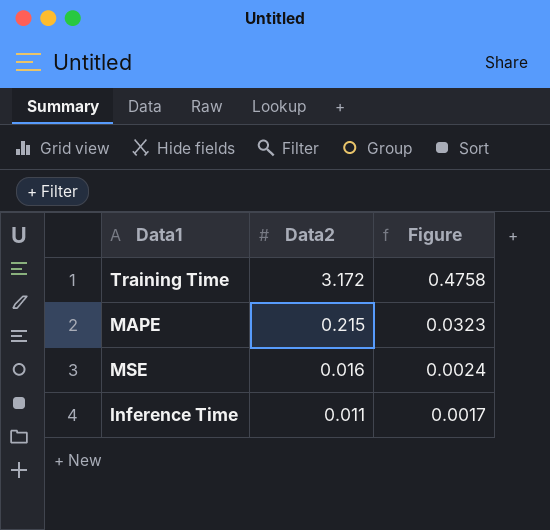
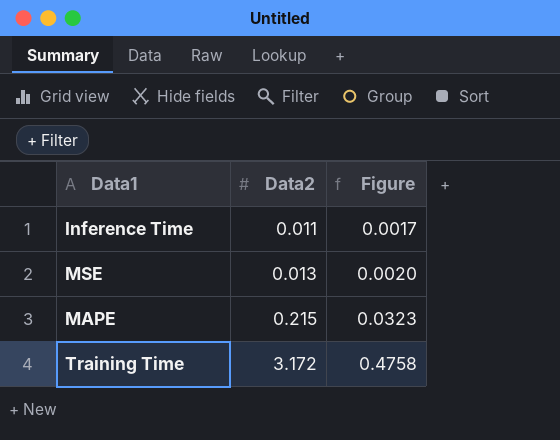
row order: Data2 descending -> Data2 ascending
MSE | Data2: 0.016 -> 0.013
MSE | Figure: 0.0024 -> 0.0020

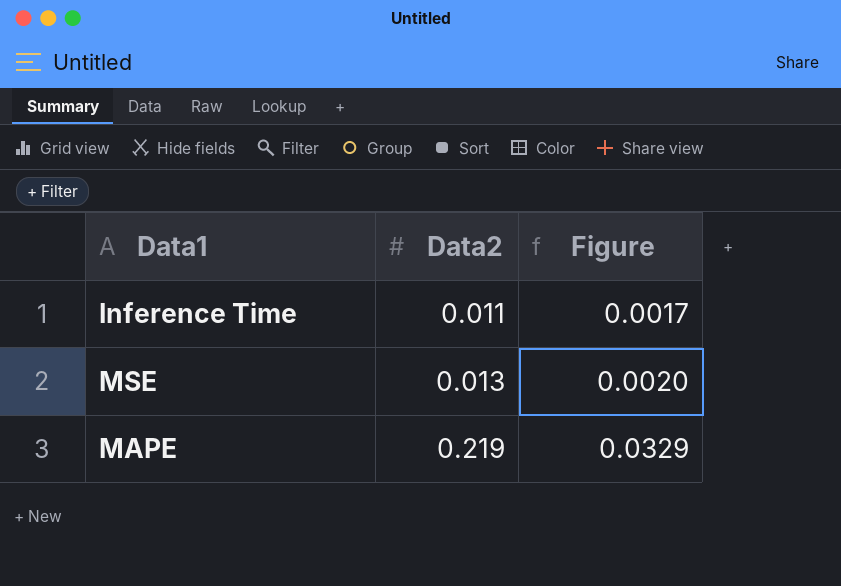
row Training Time: 3.172 | 0.4758 -> none
MAPE | Data2: 0.215 -> 0.219
MAPE | Figure: 0.0323 -> 0.0329

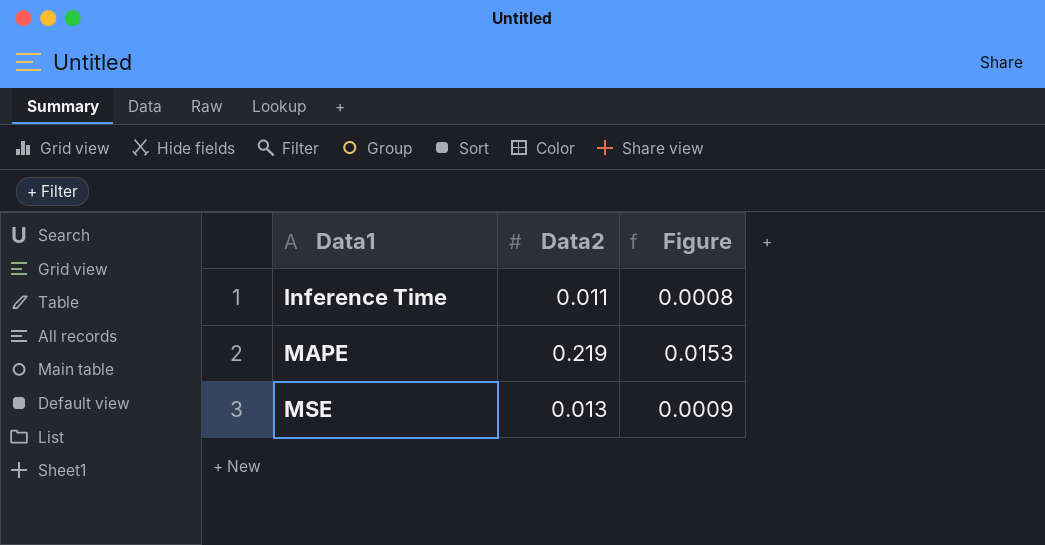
row order: Data2 ascending -> Data1 ascending
column Figure | formula: [Data2] * 0.15 -> [Data2] * 0.07

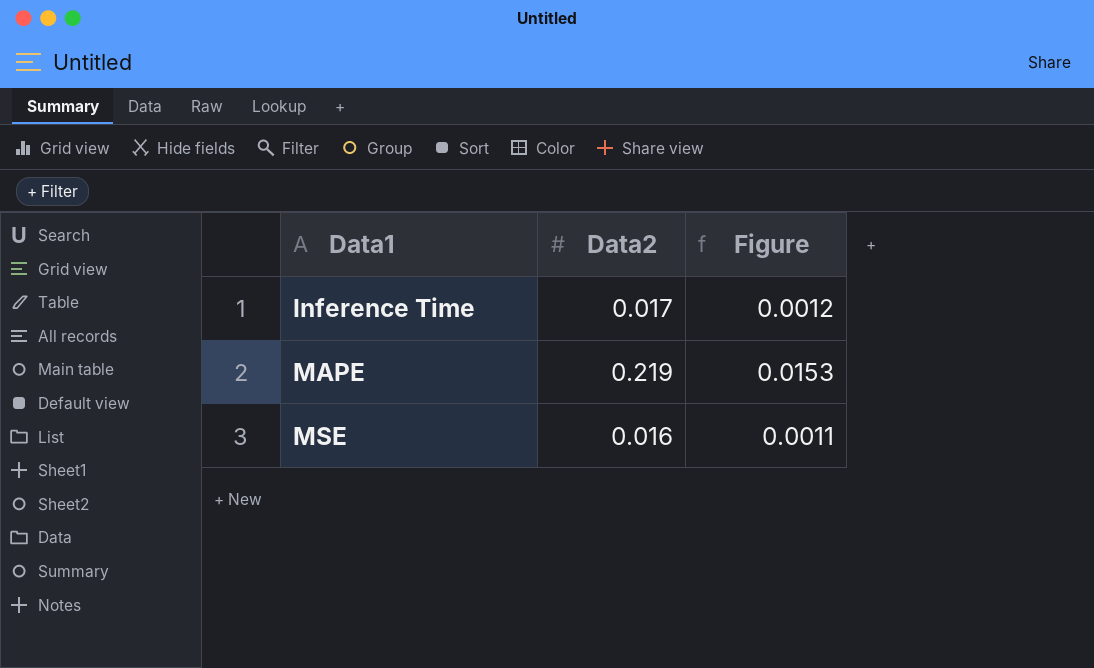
Inference Time | Data2: 0.011 -> 0.017
Inference Time | Figure: 0.0008 -> 0.0012
MSE | Data2: 0.013 -> 0.016
MSE | Figure: 0.0009 -> 0.0011

